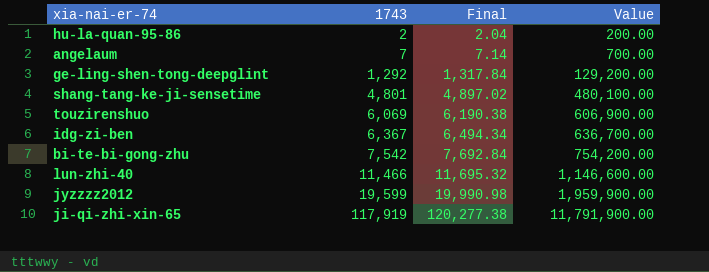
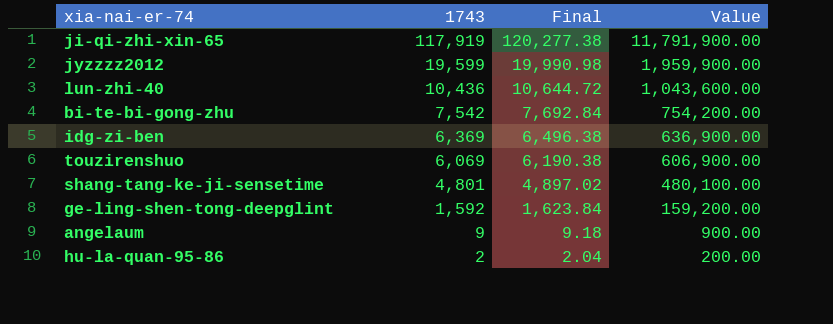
row order: 1743 ascending -> 1743 descending
lun-zhi-40 | 1743: 11,466 -> 10,436
lun-zhi-40 | Final: 11,695.32 -> 10,644.72
lun-zhi-40 | Value: 1,146,600.00 -> 1,043,600.00
idg-zi-ben | 1743: 6,367 -> 6,369
idg-zi-ben | Final: 6,494.34 -> 6,496.38
idg-zi-ben | Value: 636,700.00 -> 636,900.00
ge-ling-shen-tong-deepglint | 1743: 1,292 -> 1,592
ge-ling-shen-tong-deepglint | Final: 1,317.84 -> 1,623.84
ge-ling-shen-tong-deepglint | Value: 129,200.00 -> 159,200.00
angelaum | 1743: 7 -> 9
angelaum | Final: 7.14 -> 9.18
angelaum | Value: 700.00 -> 900.00

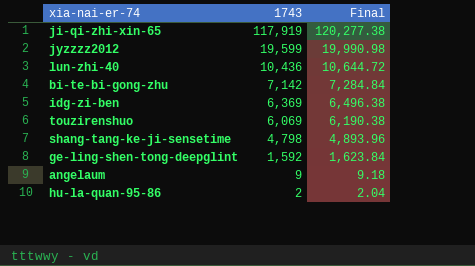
column Value | formula: [1743] * 100 -> none
bi-te-bi-gong-zhu | 1743: 7,542 -> 7,142
bi-te-bi-gong-zhu | Final: 7,692.84 -> 7,284.84
shang-tang-ke-ji-sensetime | 1743: 4,801 -> 4,798
shang-tang-ke-ji-sensetime | Final: 4,897.02 -> 4,893.96

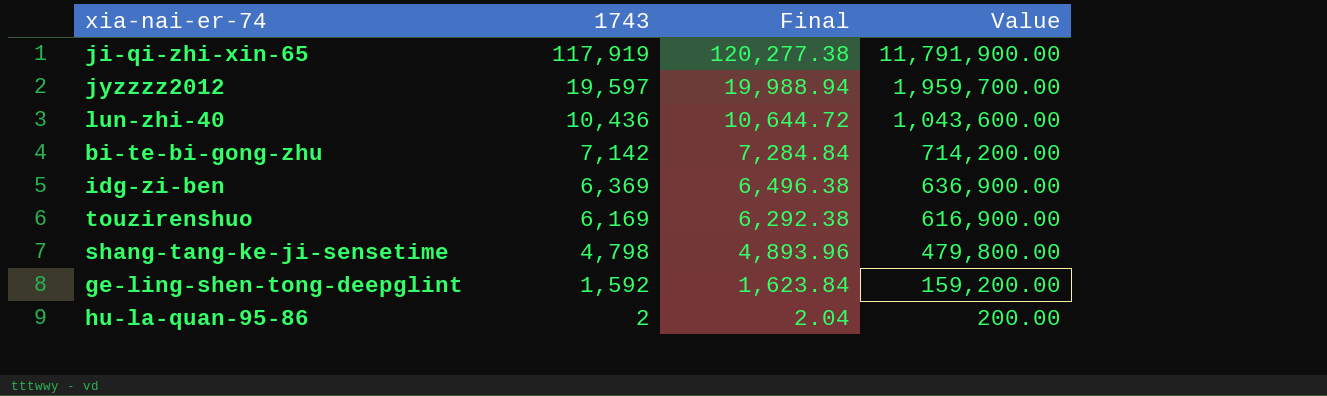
column Value | formula: none -> [1743] * 100
row angelaum: 9 | 9.18 -> none
jyzzzz2012 | 1743: 19,599 -> 19,597
jyzzzz2012 | Final: 19,990.98 -> 19,988.94
touzirenshuo | 1743: 6,069 -> 6,169
touzirenshuo | Final: 6,190.38 -> 6,292.38

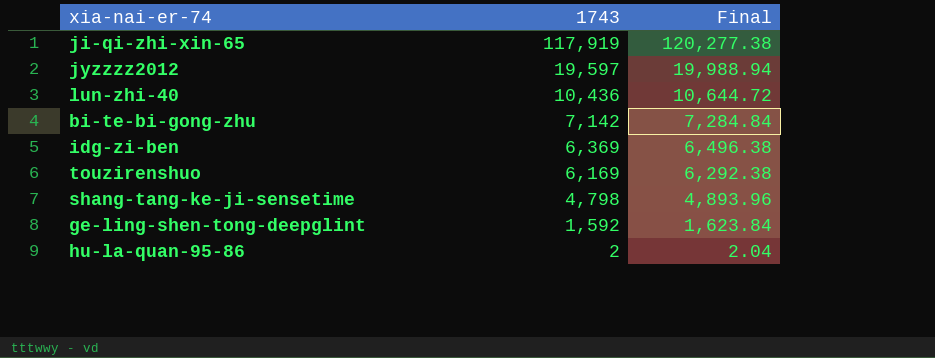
column Value | formula: [1743] * 100 -> none

